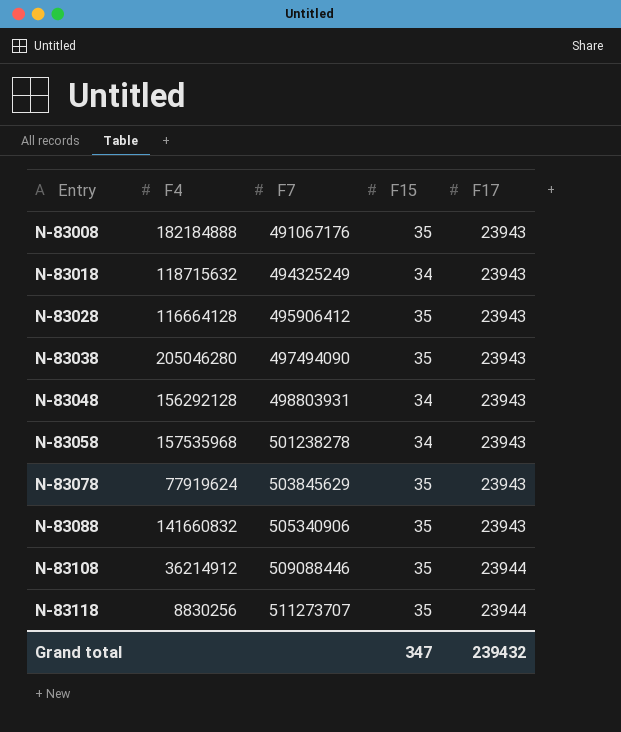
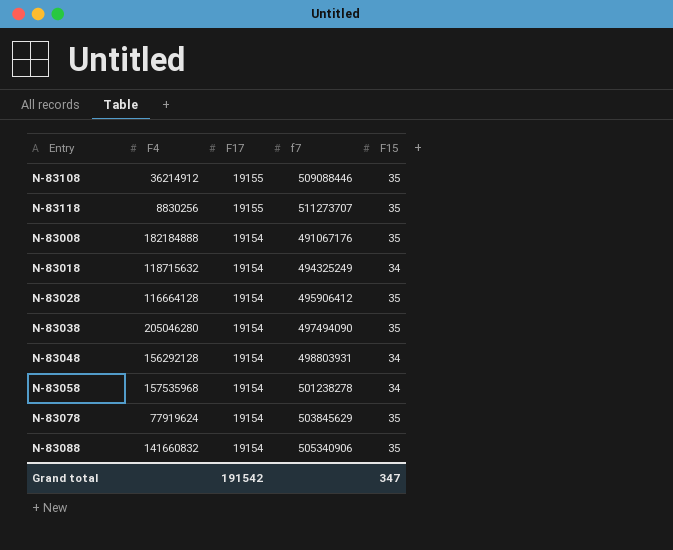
row order: Entry ascending -> F17 descending
column F17 | position: 5 -> 3
column name: F7 -> f7
N-83108 | F17: 23944 -> 19155
N-83118 | F17: 23944 -> 19155
N-83008 | F17: 23943 -> 19154
N-83018 | F17: 23943 -> 19154
N-83028 | F17: 23943 -> 19154
N-83038 | F17: 23943 -> 19154
N-83048 | F17: 23943 -> 19154
N-83058 | F17: 23943 -> 19154
N-83078 | F17: 23943 -> 19154
N-83088 | F17: 23943 -> 19154
Grand total | F17: 239432 -> 191542

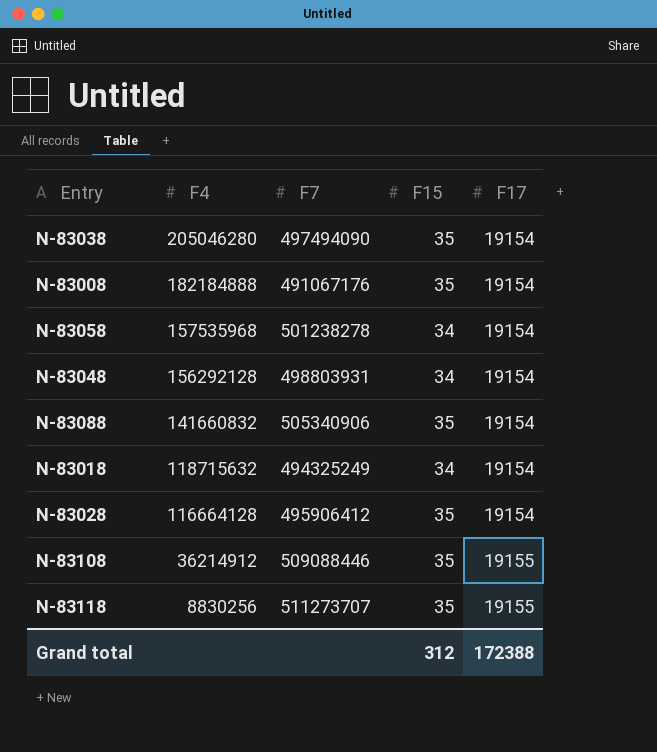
row order: F17 descending -> F4 descending
column name: f7 -> F7
column F17 | position: 3 -> 5
row N-83078: 77919624 | 19154 | 503845629 | 35 -> none
Grand total | F15: 347 -> 312
Grand total | F17: 191542 -> 172388

